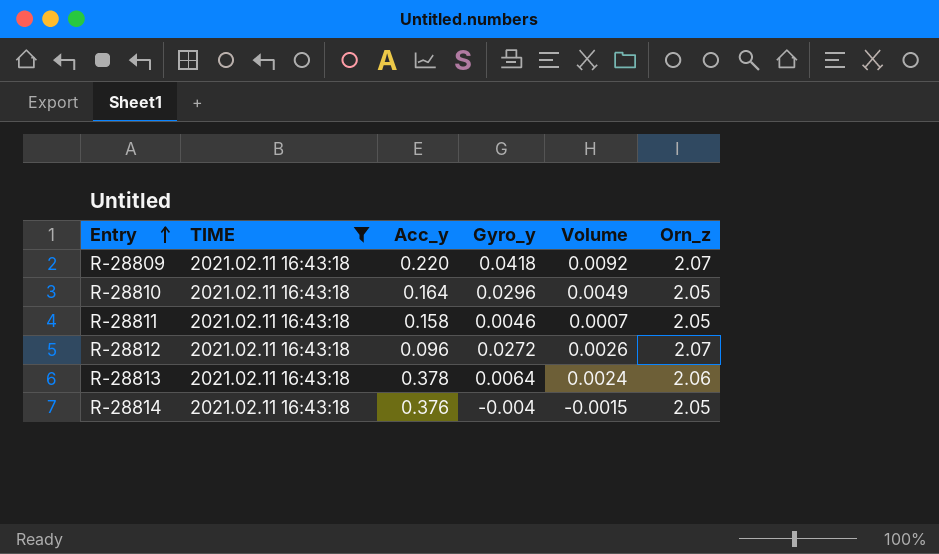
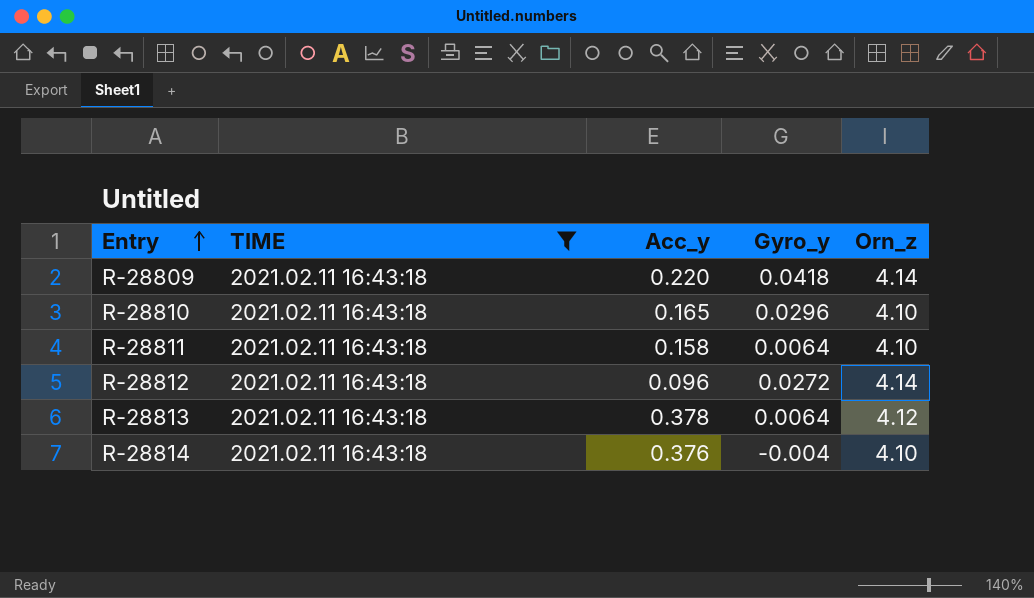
column Volume | formula: [Acc_y] * [Gyro_y] -> none
R-28809 | Orn_z: 2.07 -> 4.14
R-28810 | Acc_y: 0.164 -> 0.165
R-28810 | Orn_z: 2.05 -> 4.10
R-28811 | Gyro_y: 0.0046 -> 0.0064
R-28811 | Orn_z: 2.05 -> 4.10
R-28812 | Orn_z: 2.07 -> 4.14
R-28813 | Orn_z: 2.06 -> 4.12
R-28814 | Orn_z: 2.05 -> 4.10

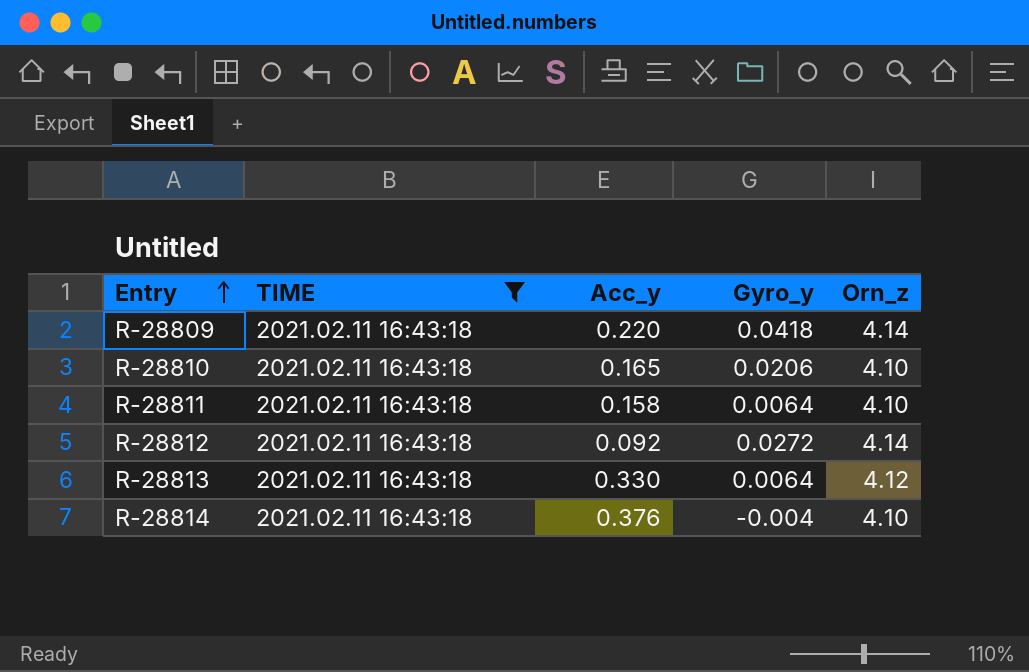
R-28810 | Gyro_y: 0.0296 -> 0.0206
R-28812 | Acc_y: 0.096 -> 0.092
R-28813 | Acc_y: 0.378 -> 0.330

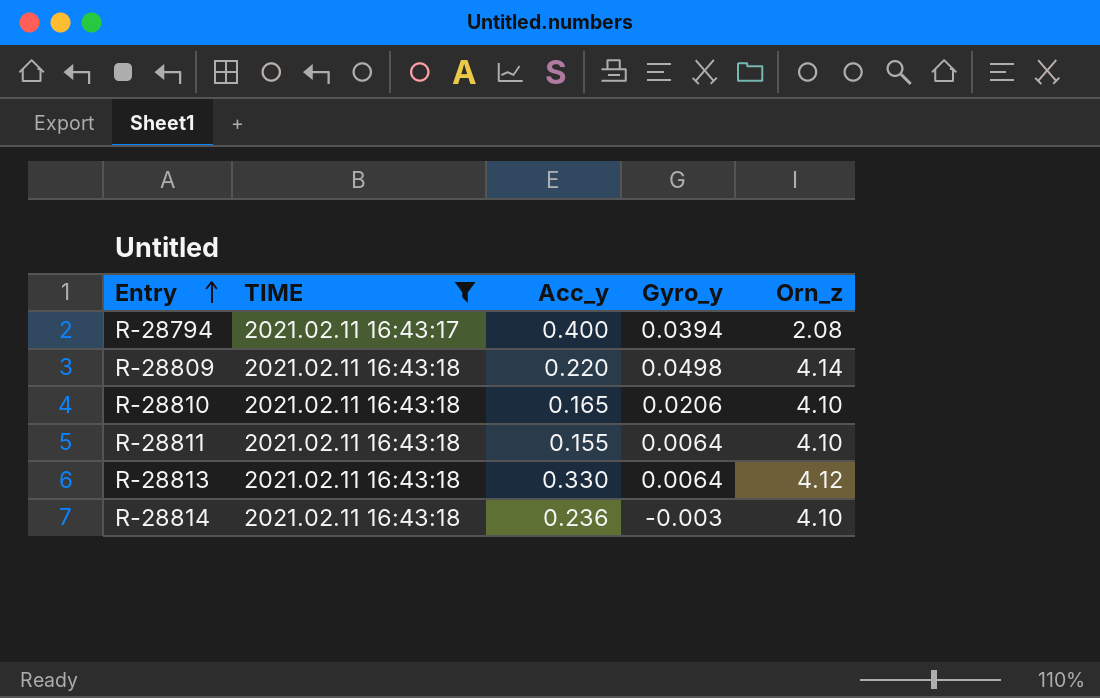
row R-28812: 2021.02.11 16:43:18 | 0.092 | 0.0272 | 4.14 -> none
row R-28794: none -> 2021.02.11 16:43:17 | 0.400 | 0.0394 | 2.08
R-28809 | Gyro_y: 0.0418 -> 0.0498
R-28811 | Acc_y: 0.158 -> 0.155
R-28814 | Acc_y: 0.376 -> 0.236
R-28814 | Gyro_y: -0.004 -> -0.003

